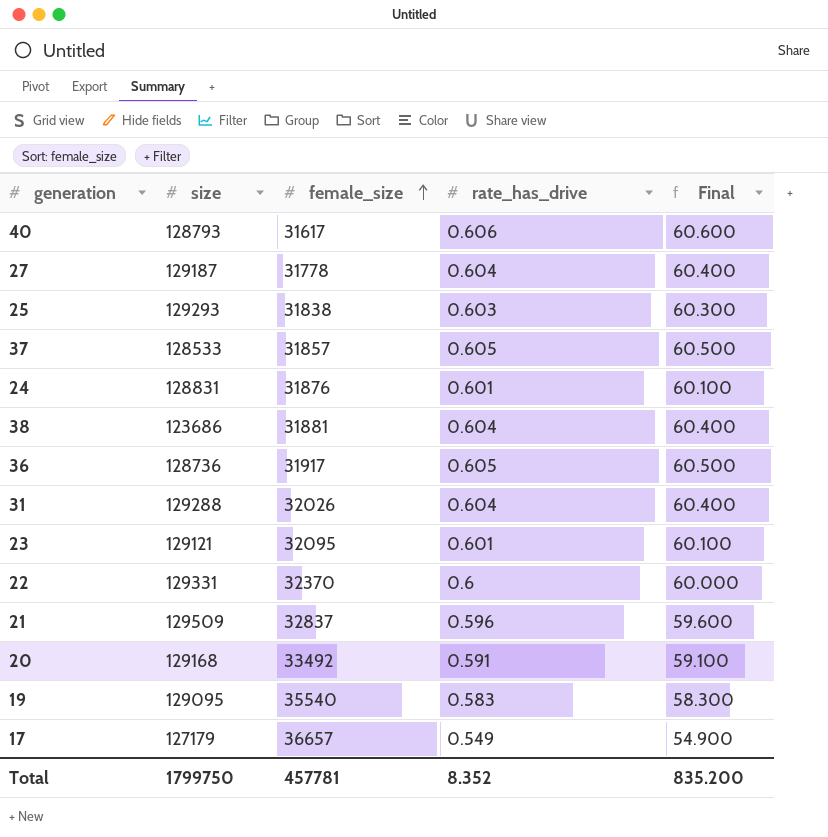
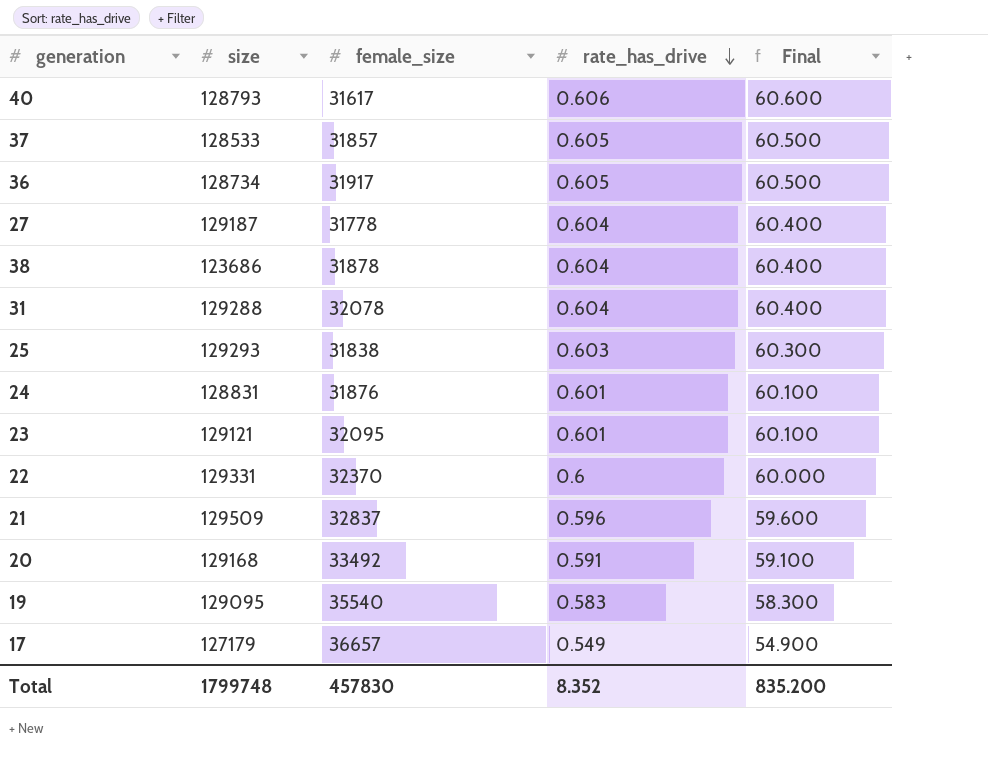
row order: female_size ascending -> rate_has_drive descending
36 | size: 128736 -> 128734
38 | female_size: 31881 -> 31878
31 | female_size: 32026 -> 32078
Total | size: 1799750 -> 1799748
Total | female_size: 457781 -> 457830

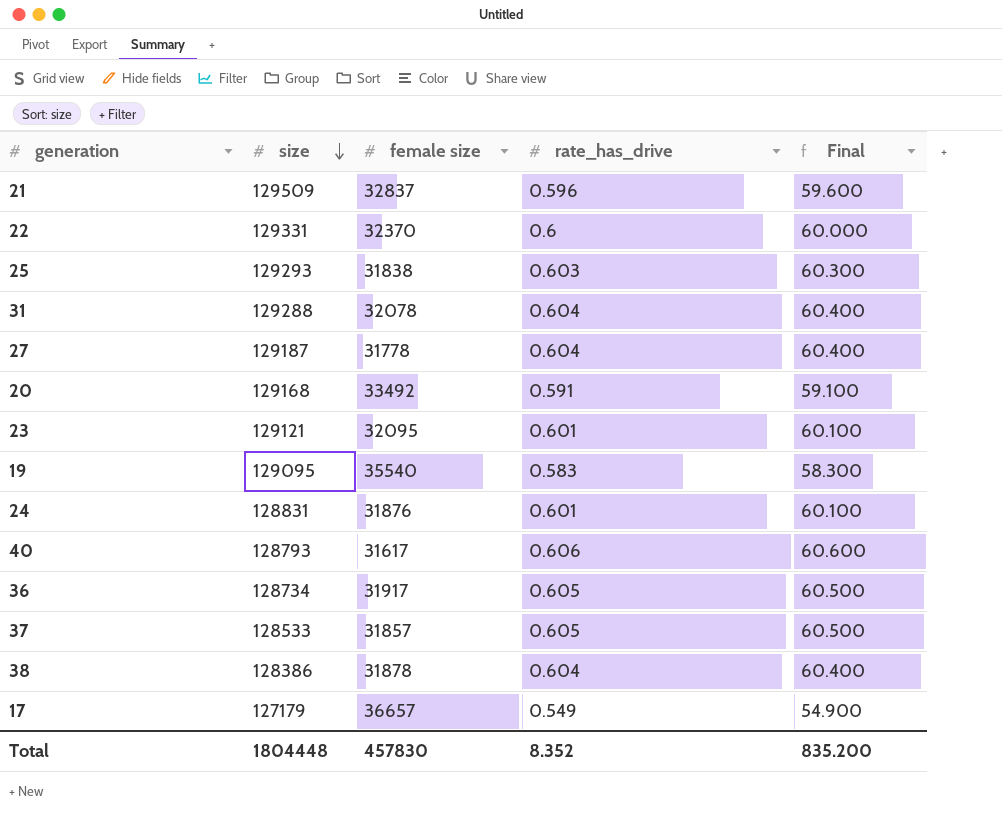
row order: rate_has_drive descending -> size descending
column name: female_size -> female size
38 | size: 123686 -> 128386
Total | size: 1799748 -> 1804448

